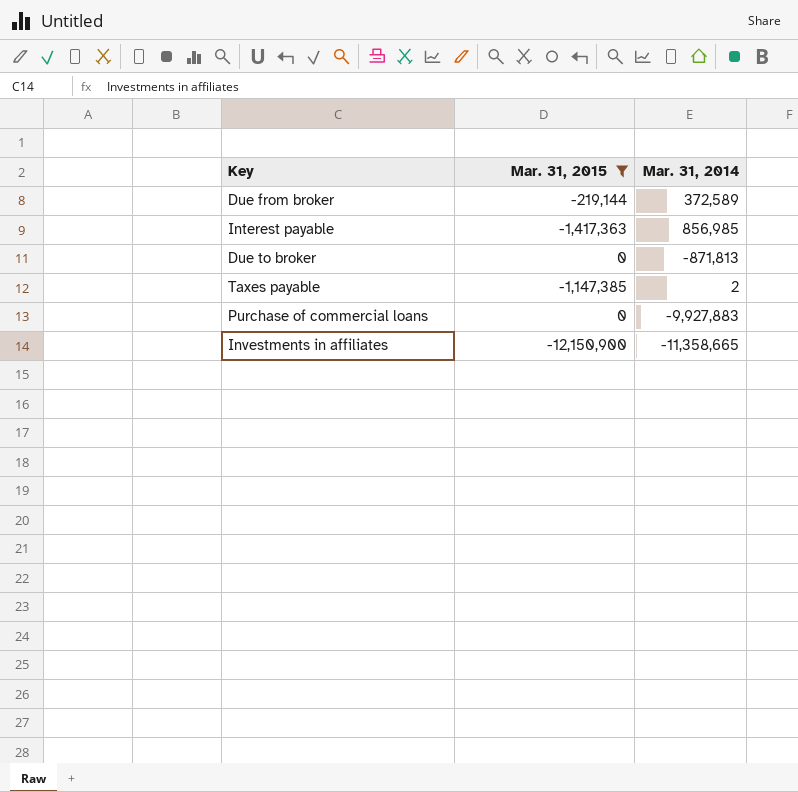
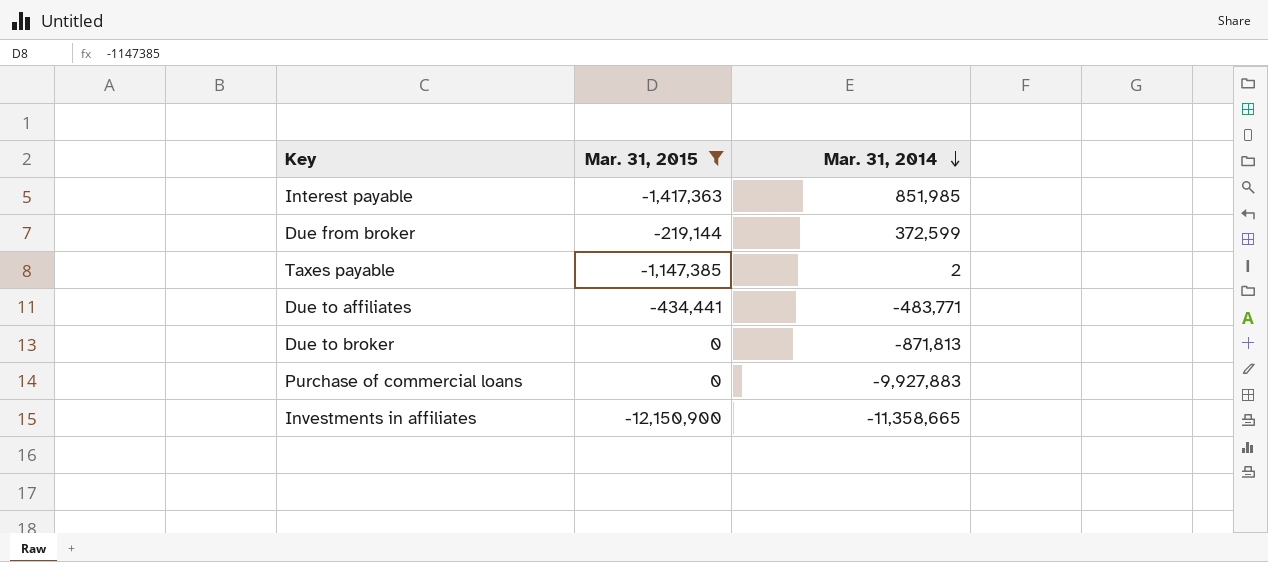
row order: none -> Mar. 31, 2014 descending
Interest payable | Mar. 31, 2014: 856,985 -> 851,985
Due from broker | Mar. 31, 2014: 372,589 -> 372,599
row Due to affiliates: none -> -434,441 | -483,771

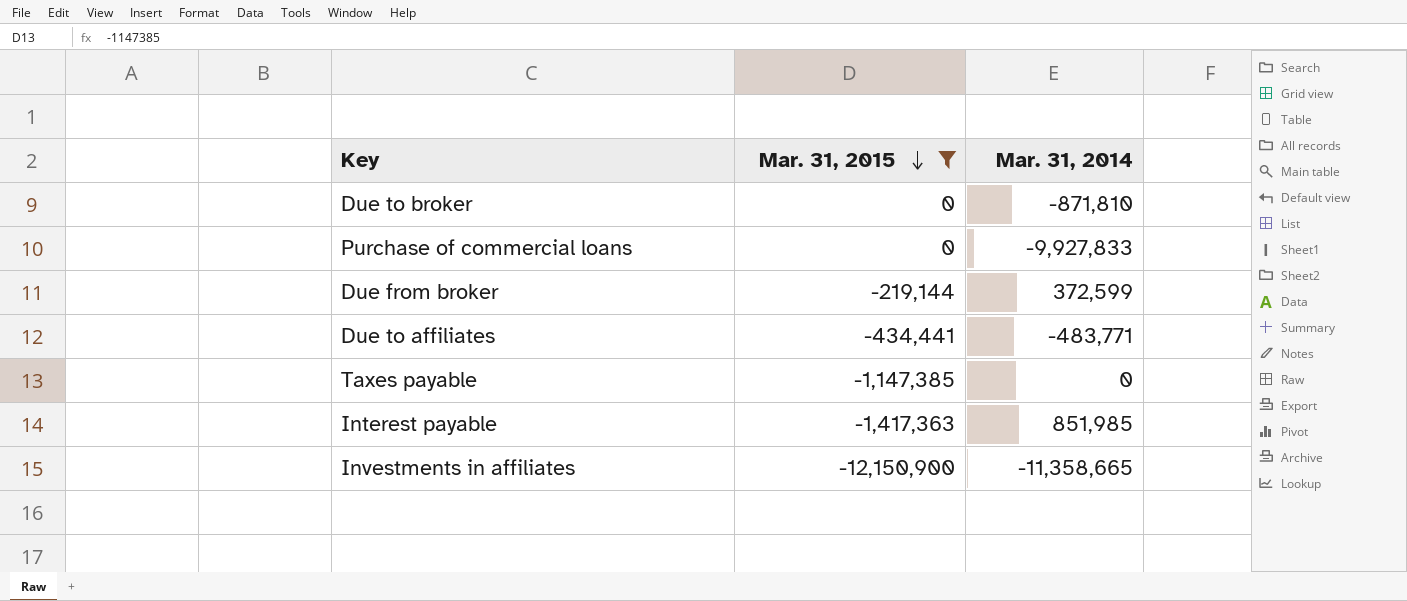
row order: Mar. 31, 2014 descending -> Mar. 31, 2015 descending
Due to broker | Mar. 31, 2014: -871,813 -> -871,810
Purchase of commercial loans | Mar. 31, 2014: -9,927,883 -> -9,927,833
Taxes payable | Mar. 31, 2014: 2 -> 0

